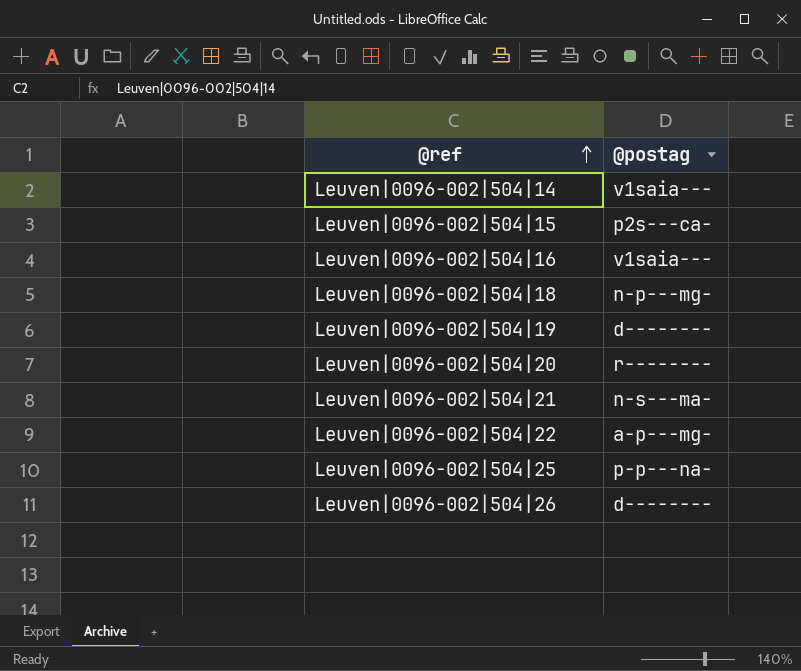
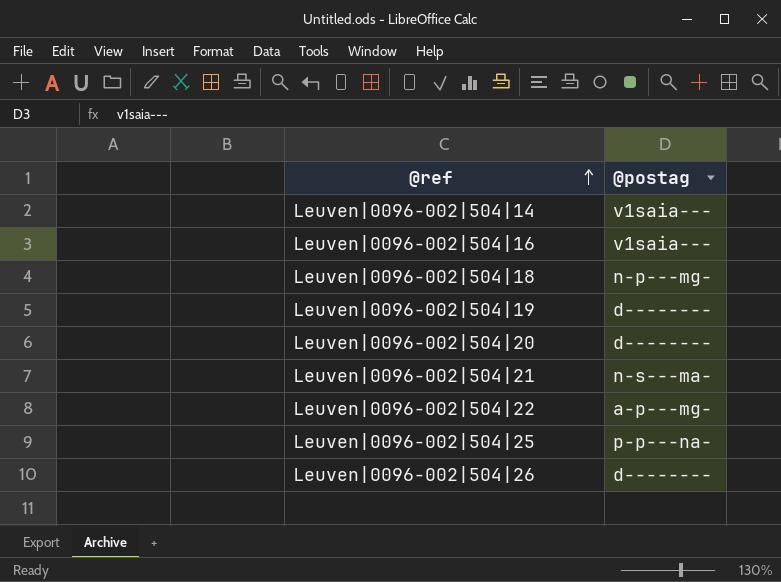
row Leuven|0096-002|504|15: p2s---ca- -> none
Leuven|0096-002|504|20 | @postag: r-------- -> d--------

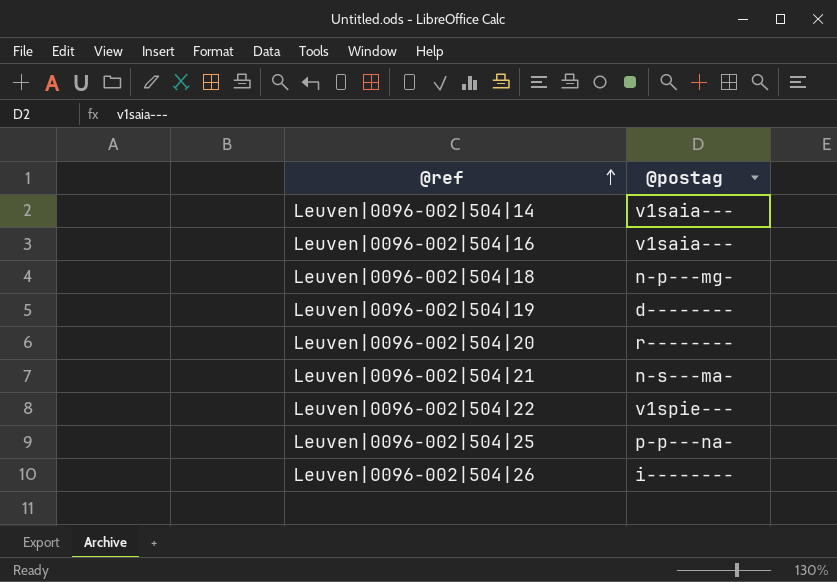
Leuven|0096-002|504|20 | @postag: d-------- -> r--------
Leuven|0096-002|504|22 | @postag: a-p---mg- -> v1spie---
Leuven|0096-002|504|26 | @postag: d-------- -> i--------

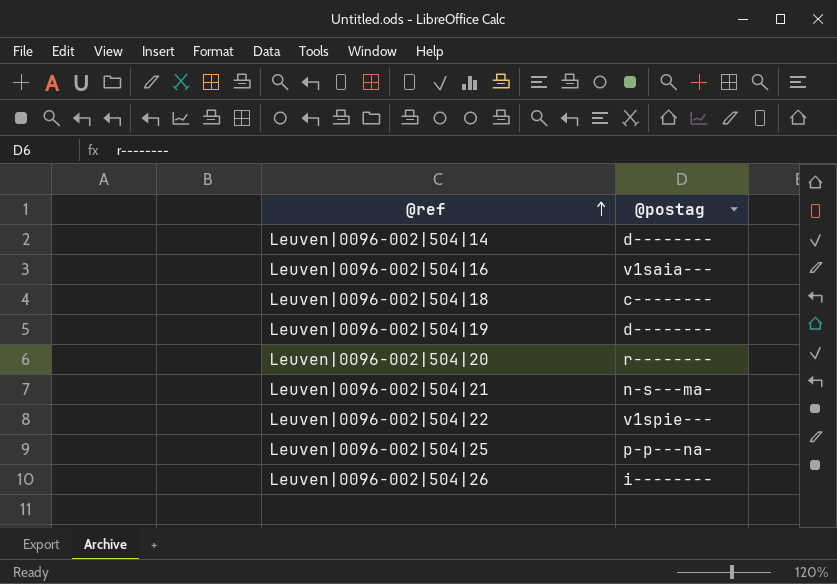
Leuven|0096-002|504|14 | @postag: v1saia--- -> d--------
Leuven|0096-002|504|18 | @postag: n-p---mg- -> c--------

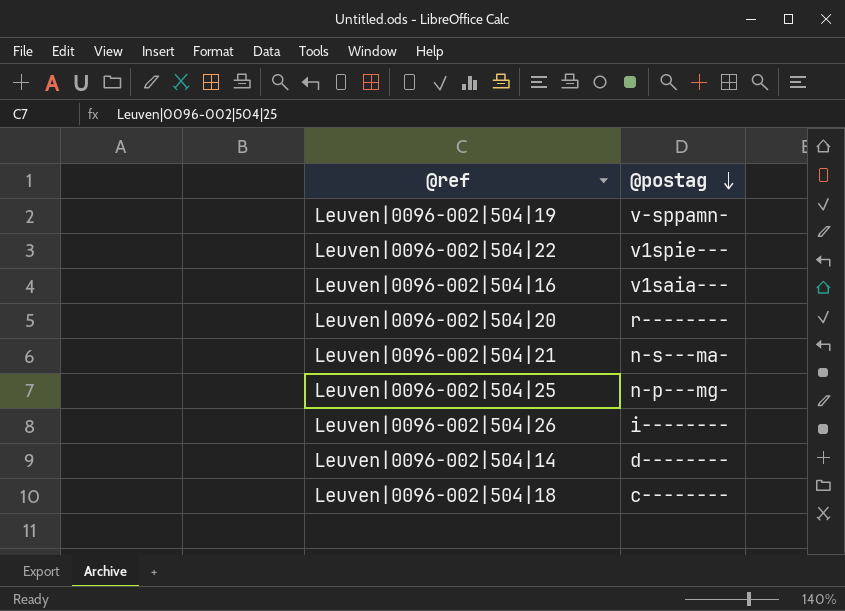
row order: @ref ascending -> @postag descending
Leuven|0096-002|504|19 | @postag: d-------- -> v-sppamn-
Leuven|0096-002|504|25 | @postag: p-p---na- -> n-p---mg-

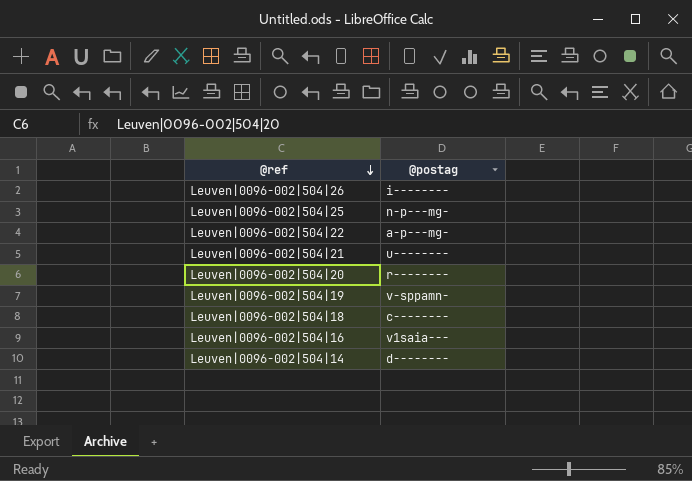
row order: @postag descending -> @ref descending
Leuven|0096-002|504|22 | @postag: v1spie--- -> a-p---mg-
Leuven|0096-002|504|21 | @postag: n-s---ma- -> u--------

